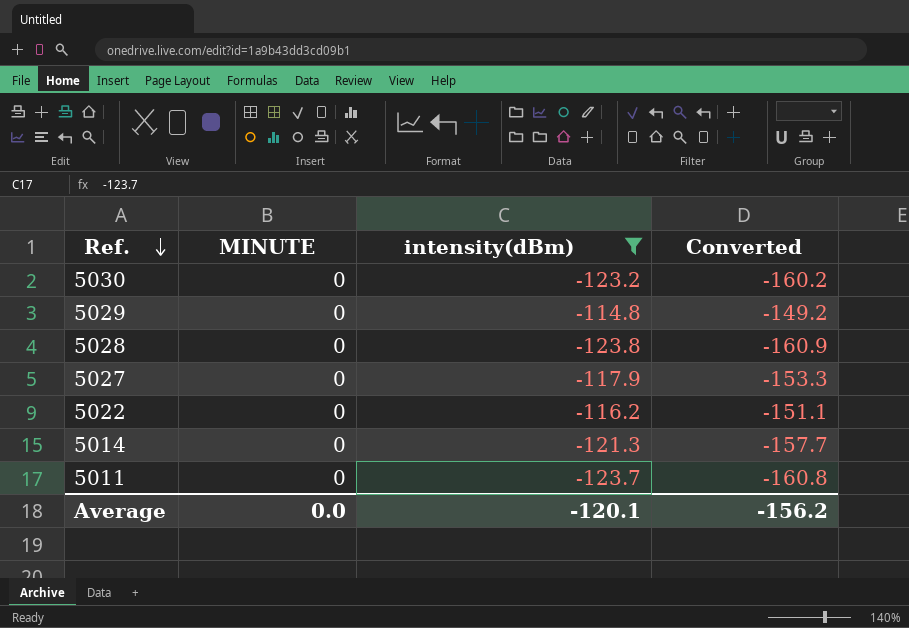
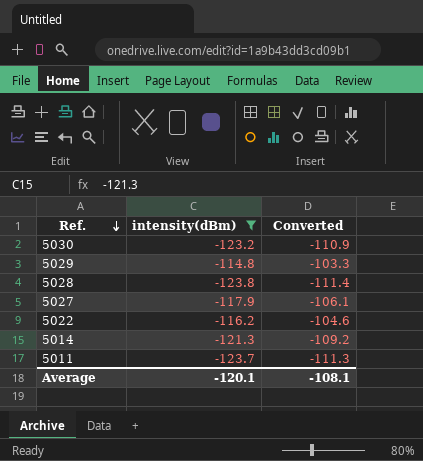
column MINUTE | position: 2 -> none
column Converted | formula: [intensity(dBm)] * 1.3 -> [intensity(dBm)] * 0.9
Average | Converted: -156.2 -> -108.1

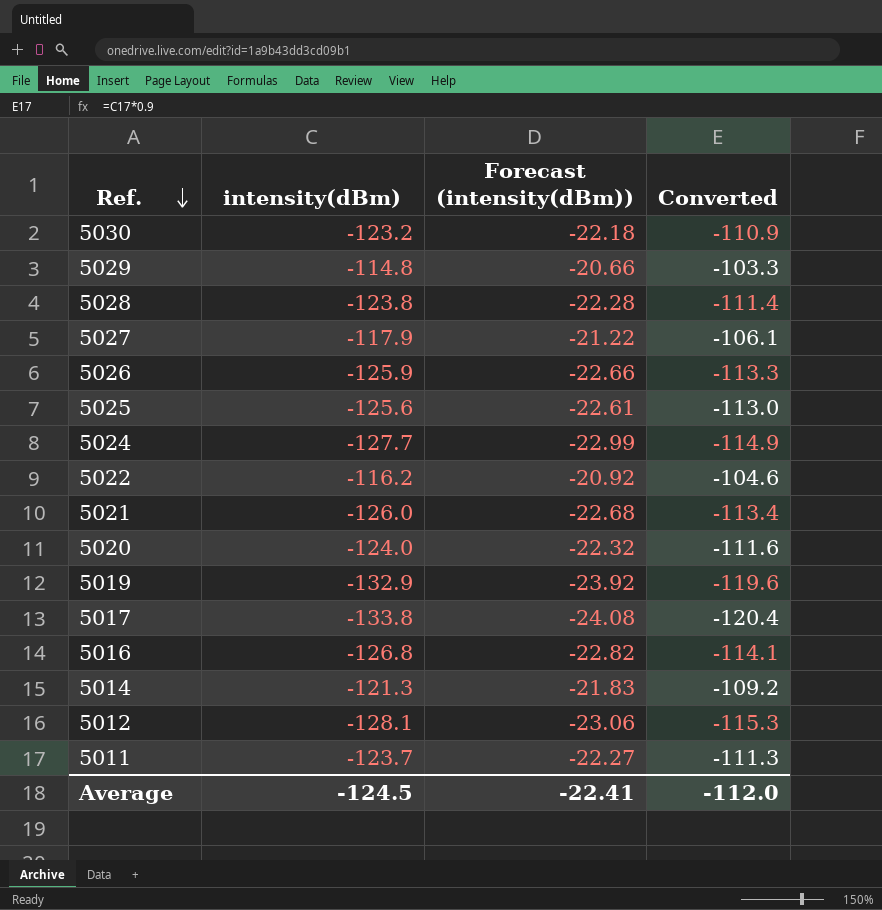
filter: intensity(dBm) >= -123.8 -> none
column Forecast (intensity(dBm)) | formula: none -> [intensity(dBm)] * 0.18
Average | intensity(dBm): -120.1 -> -124.5
Average | Converted: -108.1 -> -112.0

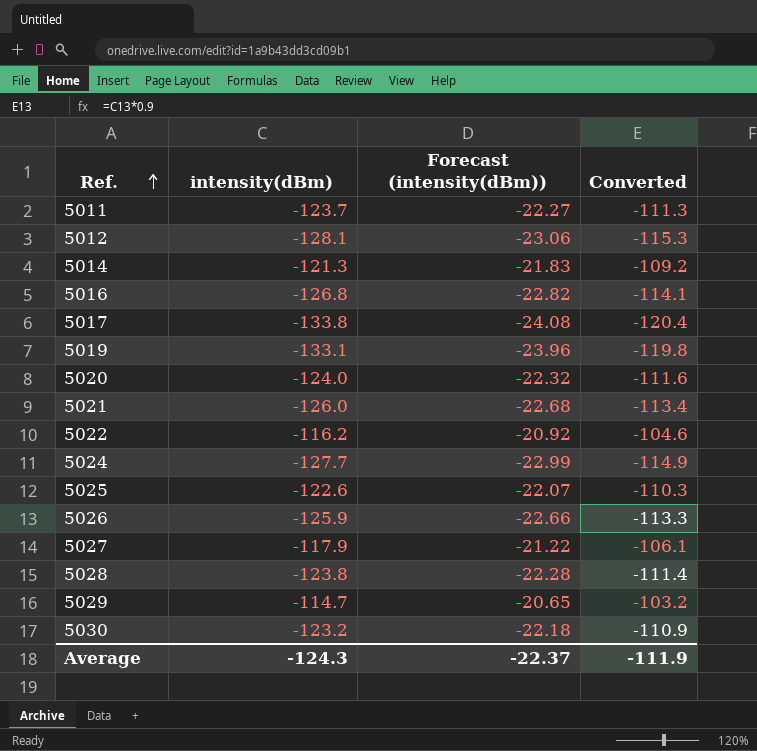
row order: Ref. descending -> Ref. ascending
5019 | intensity(dBm): -132.9 -> -133.1
5019 | Forecast (intensity(dBm)): -23.92 -> -23.96
5019 | Converted: -119.6 -> -119.8
5025 | intensity(dBm): -125.6 -> -122.6
5025 | Forecast (intensity(dBm)): -22.61 -> -22.07
5025 | Converted: -113.0 -> -110.3
5029 | intensity(dBm): -114.8 -> -114.7
5029 | Forecast (intensity(dBm)): -20.66 -> -20.65
5029 | Converted: -103.3 -> -103.2
Average | intensity(dBm): -124.5 -> -124.3
Average | Forecast (intensity(dBm)): -22.41 -> -22.37
Average | Converted: -112.0 -> -111.9

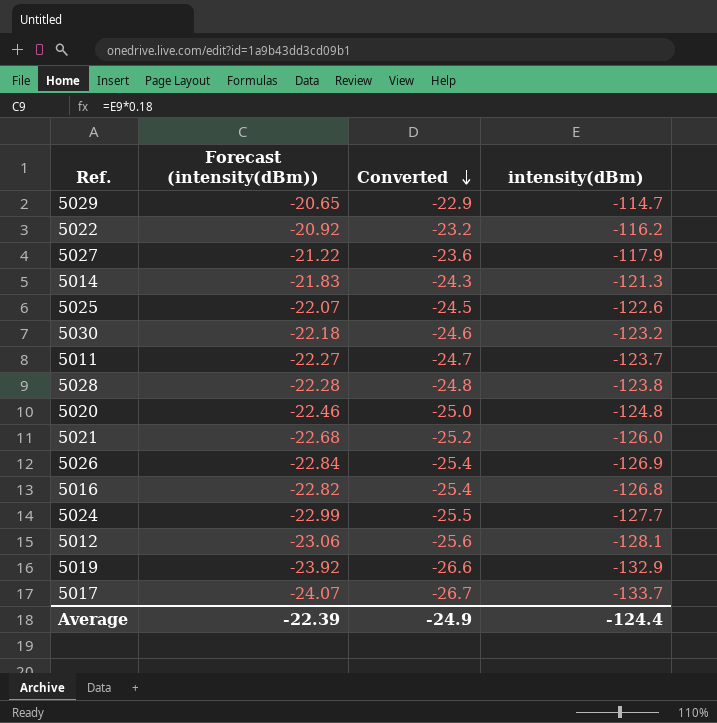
row order: Ref. ascending -> Converted descending
column Converted | formula: [intensity(dBm)] * 0.9 -> [intensity(dBm)] * 0.2
column intensity(dBm) | position: 2 -> 4
5020 | Forecast (intensity(dBm)): -22.32 -> -22.46
5020 | intensity(dBm): -124.0 -> -124.8
5026 | Forecast (intensity(dBm)): -22.66 -> -22.84
5026 | intensity(dBm): -125.9 -> -126.9
5019 | Forecast (intensity(dBm)): -23.96 -> -23.92
5019 | intensity(dBm): -133.1 -> -132.9
5017 | Forecast (intensity(dBm)): -24.08 -> -24.07
5017 | intensity(dBm): -133.8 -> -133.7
Average | Forecast (intensity(dBm)): -22.37 -> -22.39
Average | Converted: -111.9 -> -24.9
Average | intensity(dBm): -124.3 -> -124.4

